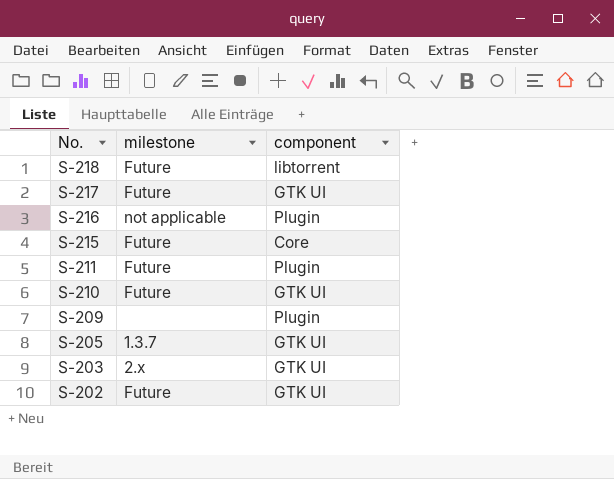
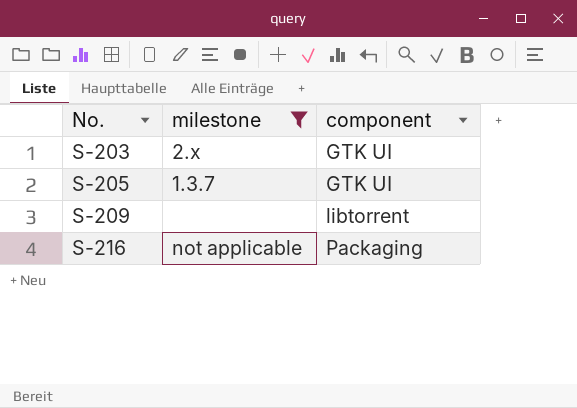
filter: none -> milestone != Future
row order: No. descending -> No. ascending
S-209 | component: Plugin -> libtorrent
S-216 | component: Plugin -> Packaging

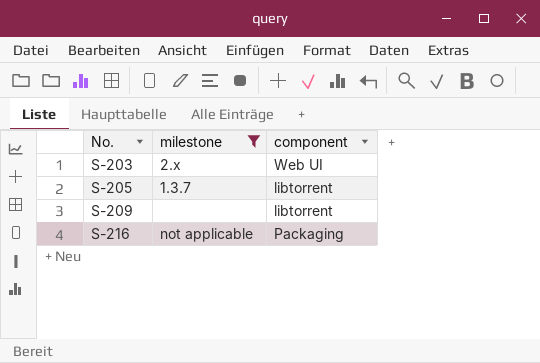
S-203 | component: GTK UI -> Web UI
S-205 | component: GTK UI -> libtorrent

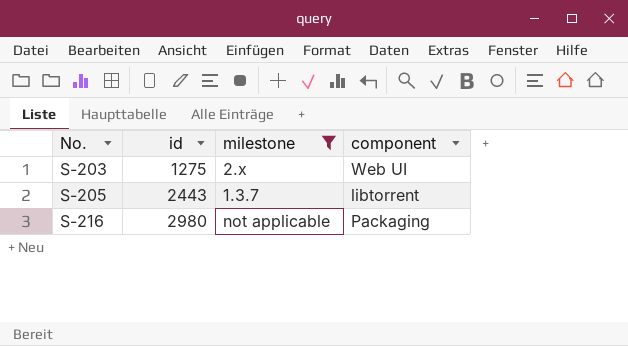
column id | position: none -> 2
row S-209: none | libtorrent -> none

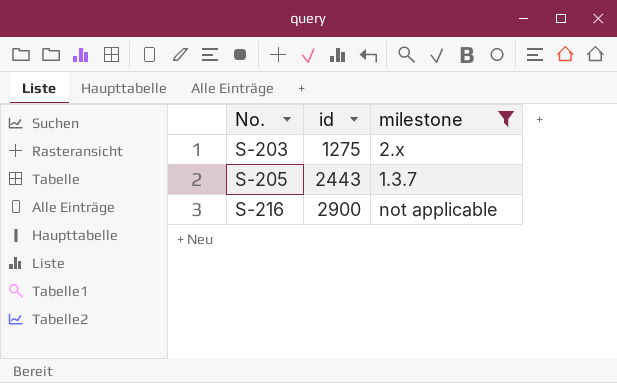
column component | position: 4 -> none
S-216 | id: 2980 -> 2900

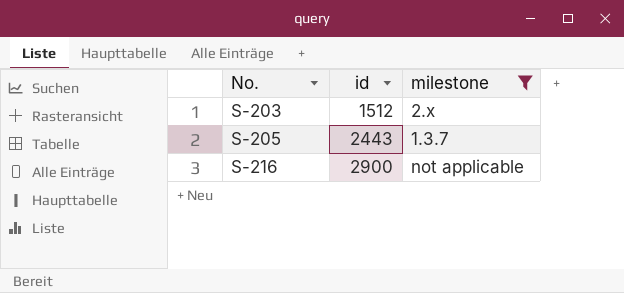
S-203 | id: 1275 -> 1512

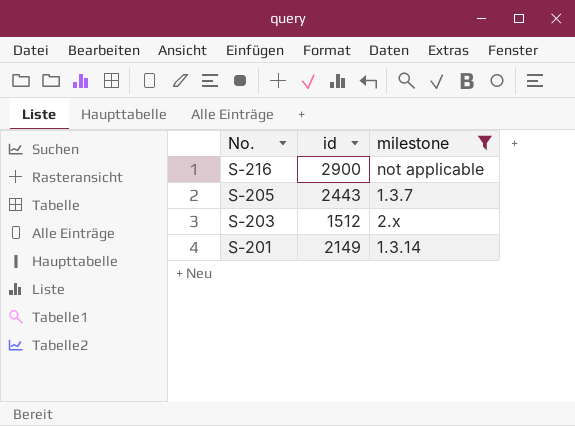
row order: No. ascending -> No. descending
row S-201: none -> 2149 | 1.3.14

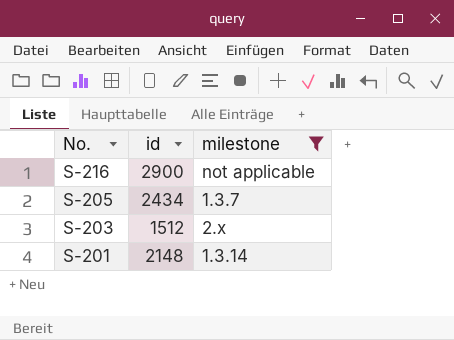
S-205 | id: 2443 -> 2434
S-201 | id: 2149 -> 2148

